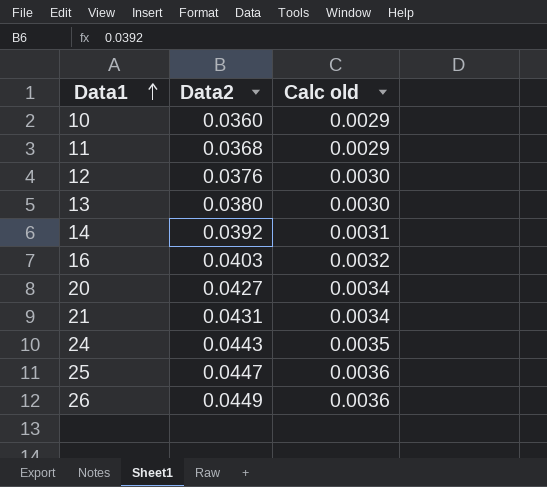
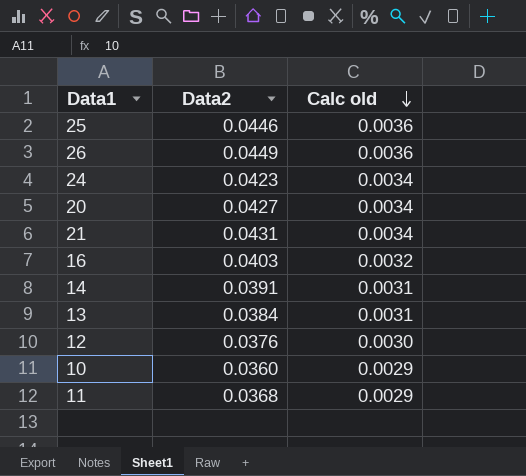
row order: Data1 ascending -> Calc old descending
25 | Data2: 0.0447 -> 0.0446
24 | Data2: 0.0443 -> 0.0423
24 | Calc old: 0.0035 -> 0.0034
14 | Data2: 0.0392 -> 0.0391
13 | Data2: 0.0380 -> 0.0384
13 | Calc old: 0.0030 -> 0.0031

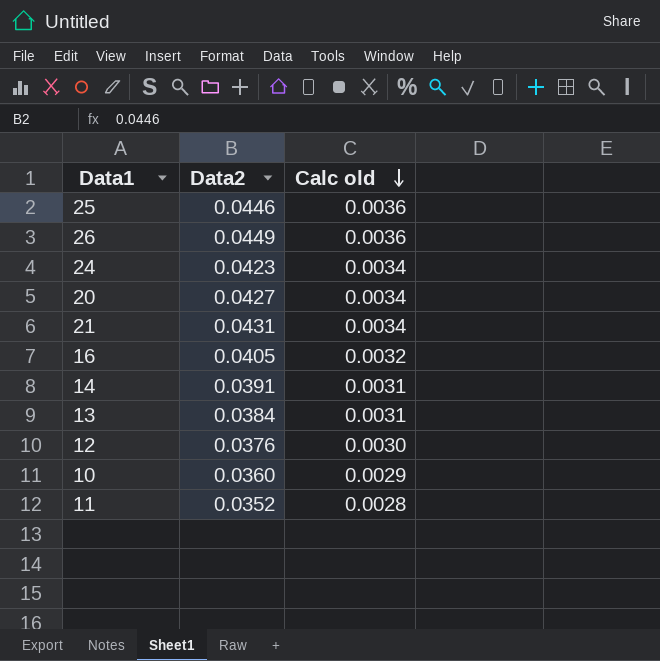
16 | Data2: 0.0403 -> 0.0405
11 | Data2: 0.0368 -> 0.0352
11 | Calc old: 0.0029 -> 0.0028

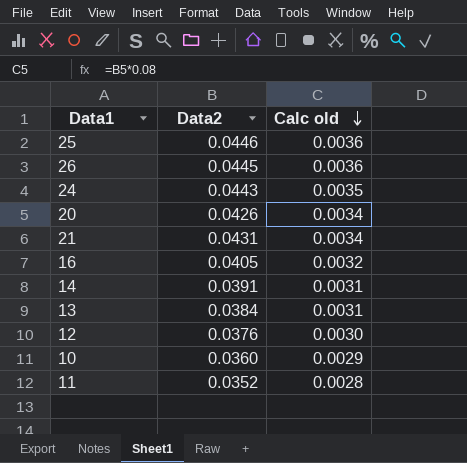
26 | Data2: 0.0449 -> 0.0445
24 | Data2: 0.0423 -> 0.0443
24 | Calc old: 0.0034 -> 0.0035
20 | Data2: 0.0427 -> 0.0426

